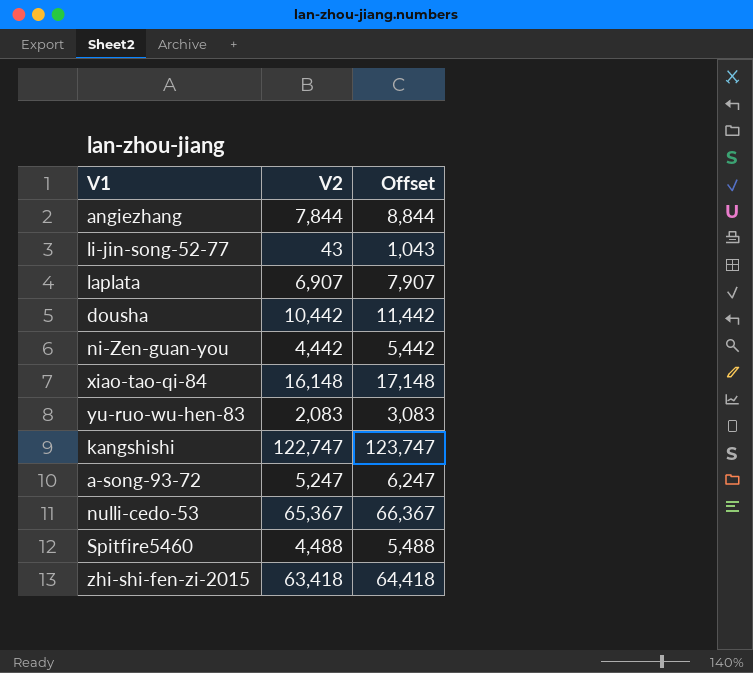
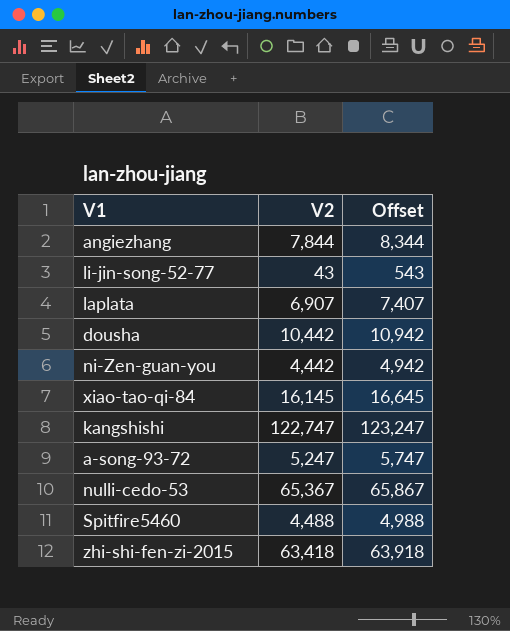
column Offset | formula: [V2] + 1000 -> [V2] + 500
row yu-ruo-wu-hen-83: 2,083 | 3,083 -> none
xiao-tao-qi-84 | V2: 16,148 -> 16,145

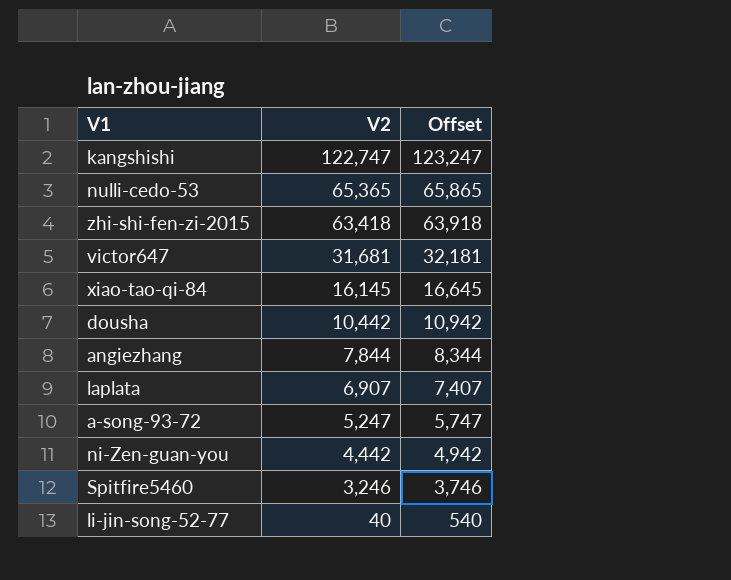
row order: none -> V2 descending
nulli-cedo-53 | V2: 65,367 -> 65,365
nulli-cedo-53 | Offset: 65,867 -> 65,865
row victor647: none -> 31,681 | 32,181
Spitfire5460 | V2: 4,488 -> 3,246
Spitfire5460 | Offset: 4,988 -> 3,746
li-jin-song-52-77 | V2: 43 -> 40
li-jin-song-52-77 | Offset: 543 -> 540

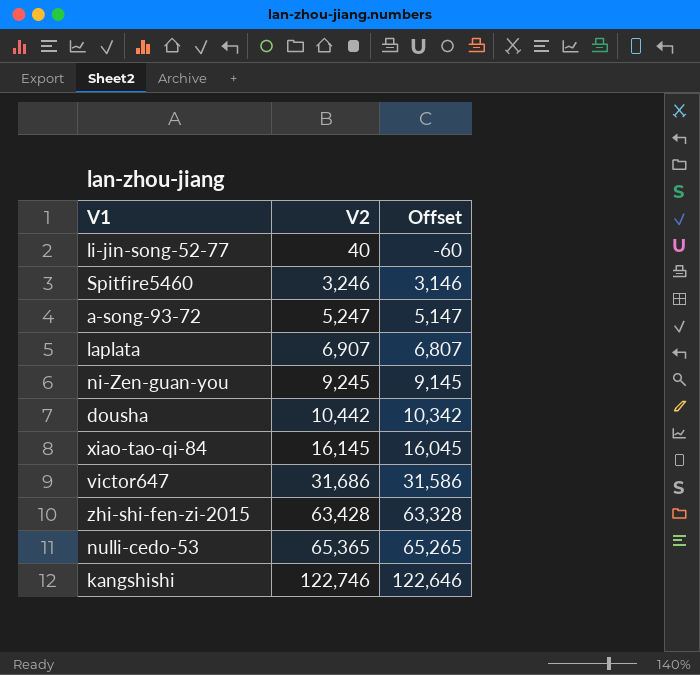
row order: V2 descending -> V2 ascending
column Offset | formula: [V2] + 500 -> [V2] - 100
row angiezhang: 7,844 | 8,344 -> none
ni-Zen-guan-you | V2: 4,442 -> 9,245
victor647 | V2: 31,681 -> 31,686
zhi-shi-fen-zi-2015 | V2: 63,418 -> 63,428
kangshishi | V2: 122,747 -> 122,746

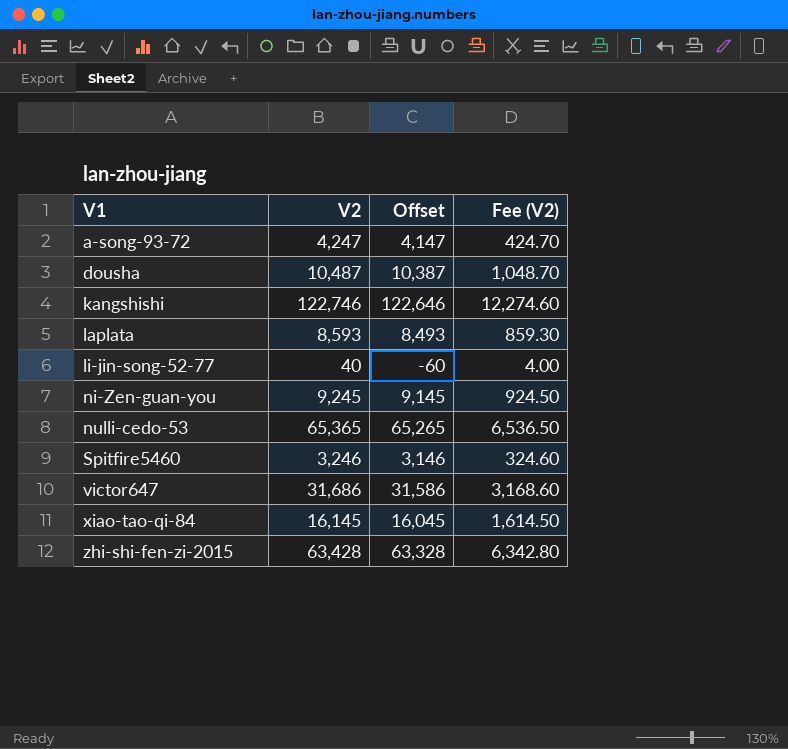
row order: V2 ascending -> V1 ascending
column Fee (V2) | formula: none -> [V2] * 0.1
a-song-93-72 | V2: 5,247 -> 4,247
a-song-93-72 | Offset: 5,147 -> 4,147
dousha | V2: 10,442 -> 10,487
dousha | Offset: 10,342 -> 10,387
laplata | V2: 6,907 -> 8,593
laplata | Offset: 6,807 -> 8,493

